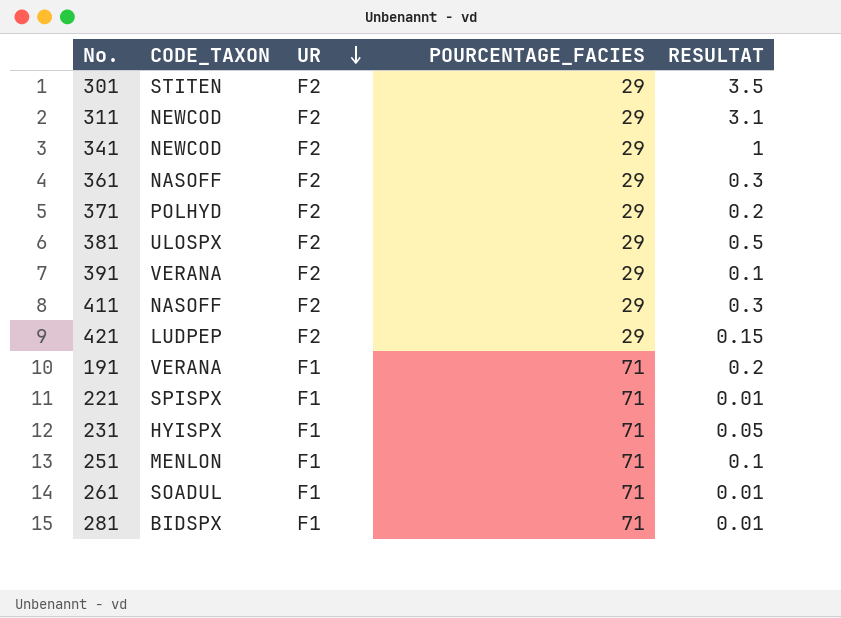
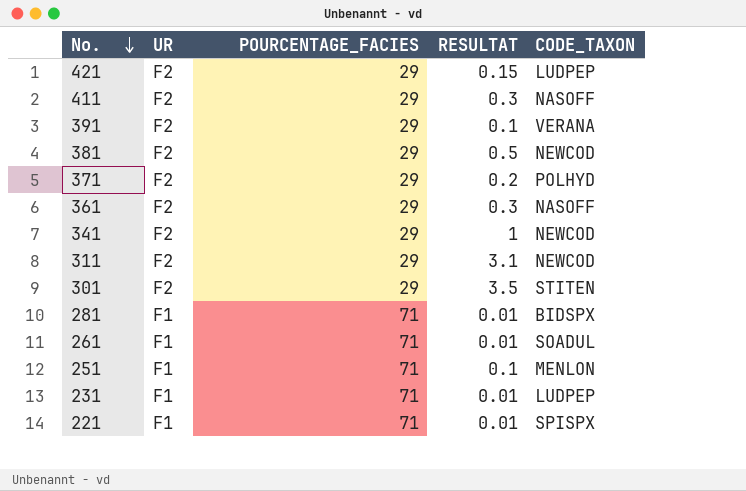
row order: UR descending -> No. descending
column CODE_TAXON | position: 2 -> 5
row 191: VERANA | F1 | 71 | 0.2 -> none
381 | CODE_TAXON: ULOSPX -> NEWCOD
231 | RESULTAT: 0.05 -> 0.01
231 | CODE_TAXON: HYISPX -> LUDPEP

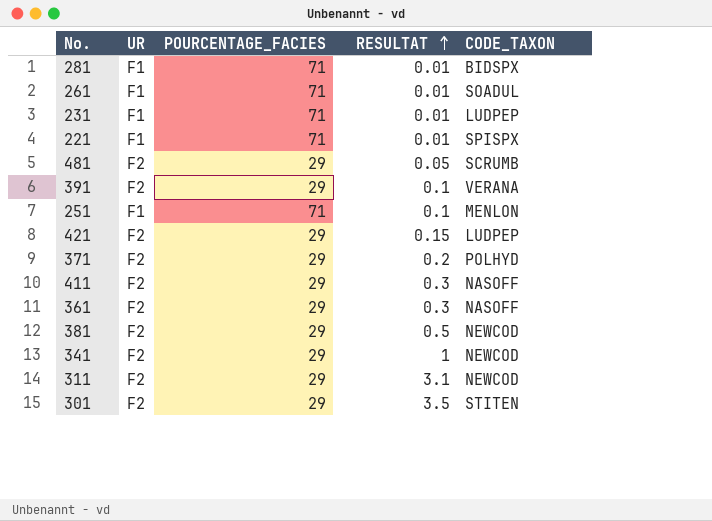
row order: No. descending -> RESULTAT ascending
row 481: none -> F2 | 29 | 0.05 | SCRUMB

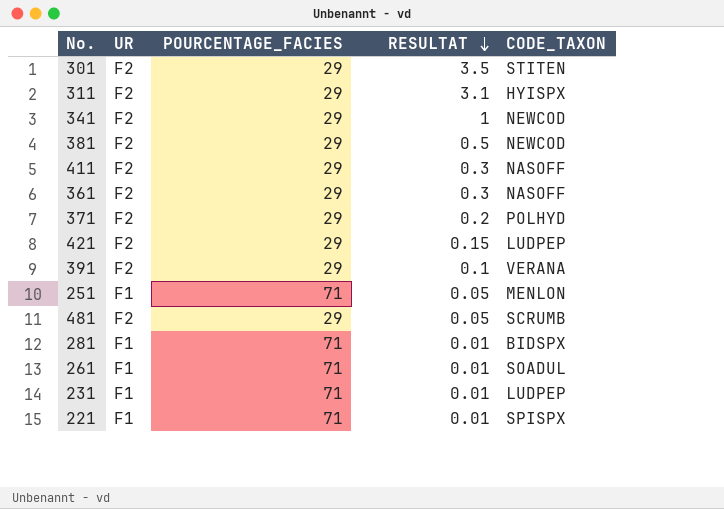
row order: RESULTAT ascending -> RESULTAT descending
311 | CODE_TAXON: NEWCOD -> HYISPX
251 | RESULTAT: 0.1 -> 0.05

